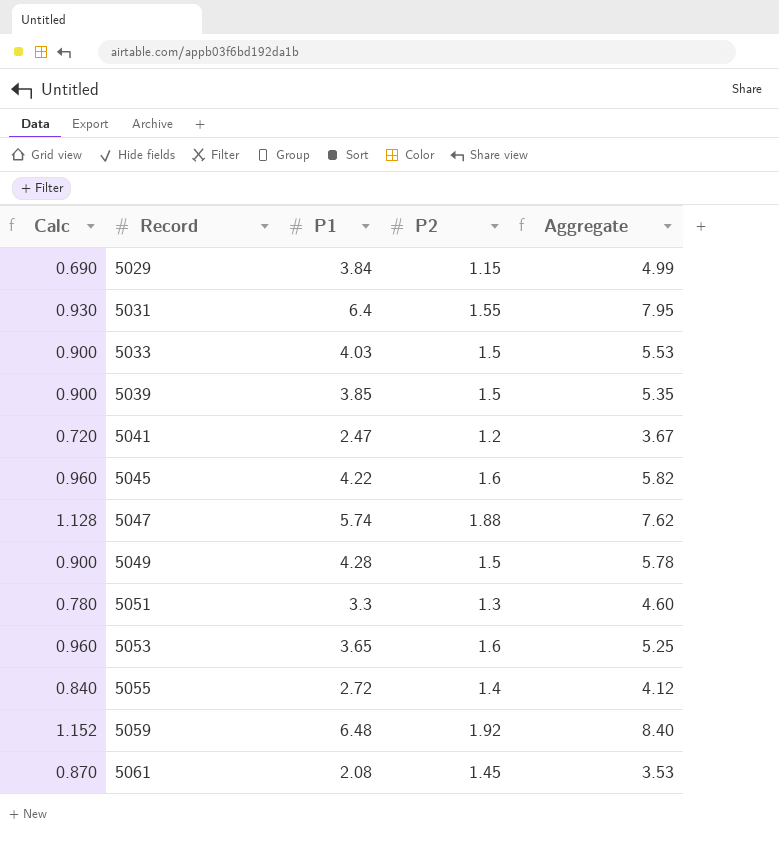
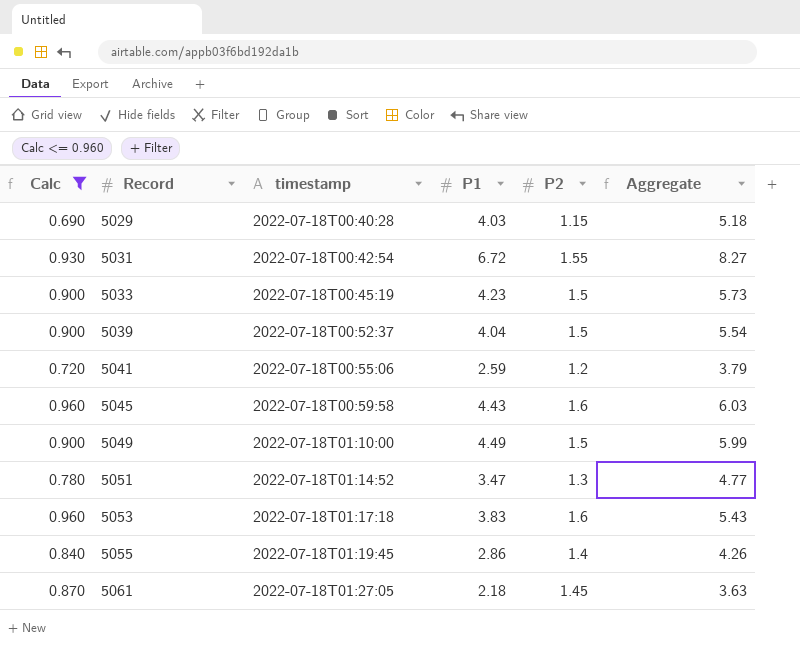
filter: none -> Calc <= 0.960
column timestamp | position: none -> 3
5029 | P1: 3.84 -> 4.03
5029 | Aggregate: 4.99 -> 5.18
5031 | P1: 6.4 -> 6.72
5031 | Aggregate: 7.95 -> 8.27
5033 | P1: 4.03 -> 4.23
5033 | Aggregate: 5.53 -> 5.73
5039 | P1: 3.85 -> 4.04
5039 | Aggregate: 5.35 -> 5.54
5041 | P1: 2.47 -> 2.59
5041 | Aggregate: 3.67 -> 3.79
5045 | P1: 4.22 -> 4.43
5045 | Aggregate: 5.82 -> 6.03
5049 | P1: 4.28 -> 4.49
5049 | Aggregate: 5.78 -> 5.99
5051 | P1: 3.3 -> 3.47
5051 | Aggregate: 4.60 -> 4.77
5053 | P1: 3.65 -> 3.83
5053 | Aggregate: 5.25 -> 5.43
5055 | P1: 2.72 -> 2.86
5055 | Aggregate: 4.12 -> 4.26
5061 | P1: 2.08 -> 2.18
5061 | Aggregate: 3.53 -> 3.63

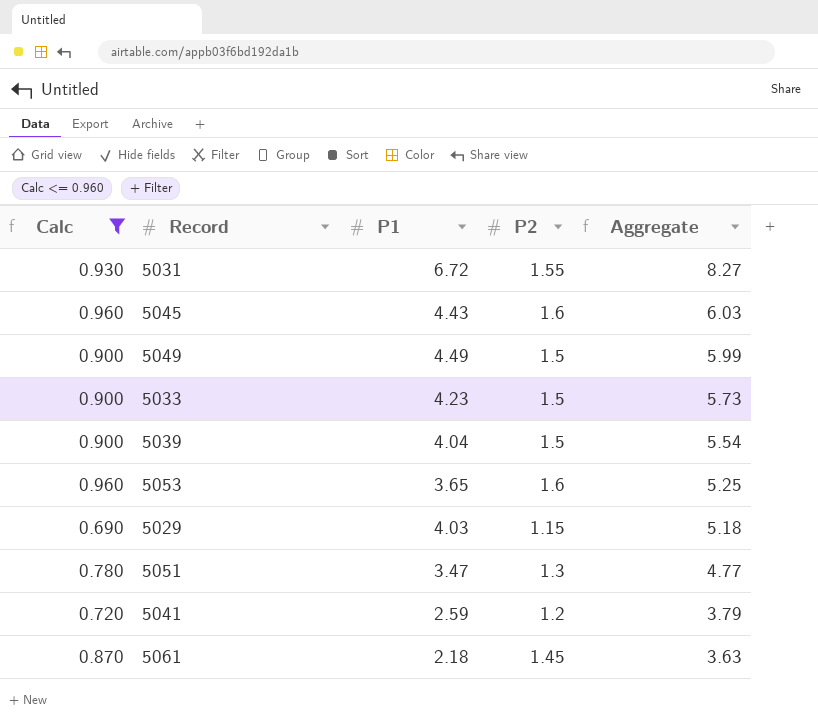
row order: Record ascending -> Aggregate descending
column timestamp | position: 3 -> none
row 5055: 0.840 | 2022-07-18T01:19:45 | 2.86 | 1.4 | 4.26 -> none
5053 | P1: 3.83 -> 3.65
5053 | Aggregate: 5.43 -> 5.25

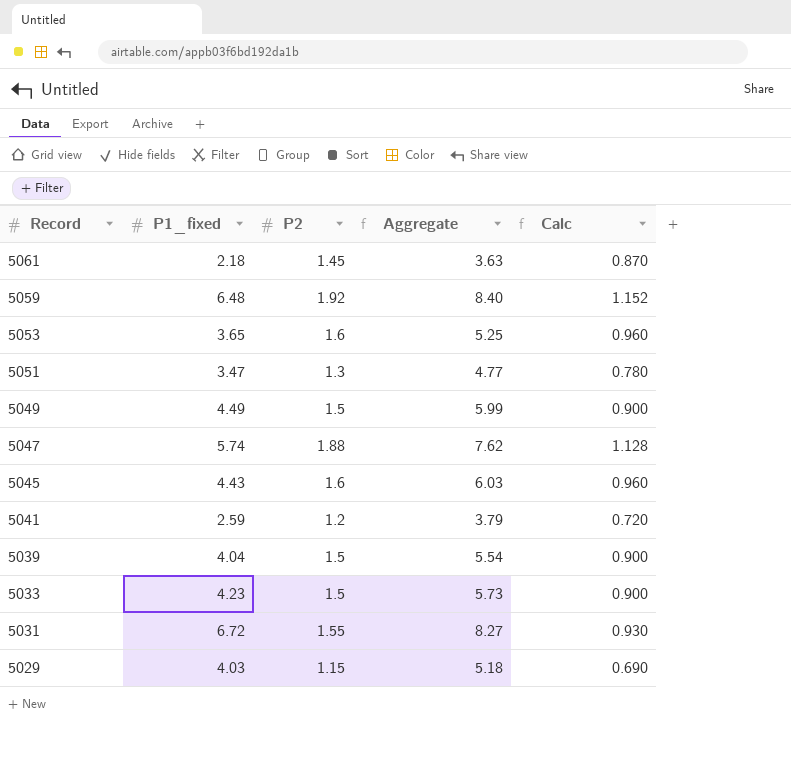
filter: Calc <= 0.960 -> none
row order: Aggregate descending -> Record descending
column name: P1 -> P1_fixed
column Calc | position: 1 -> 5

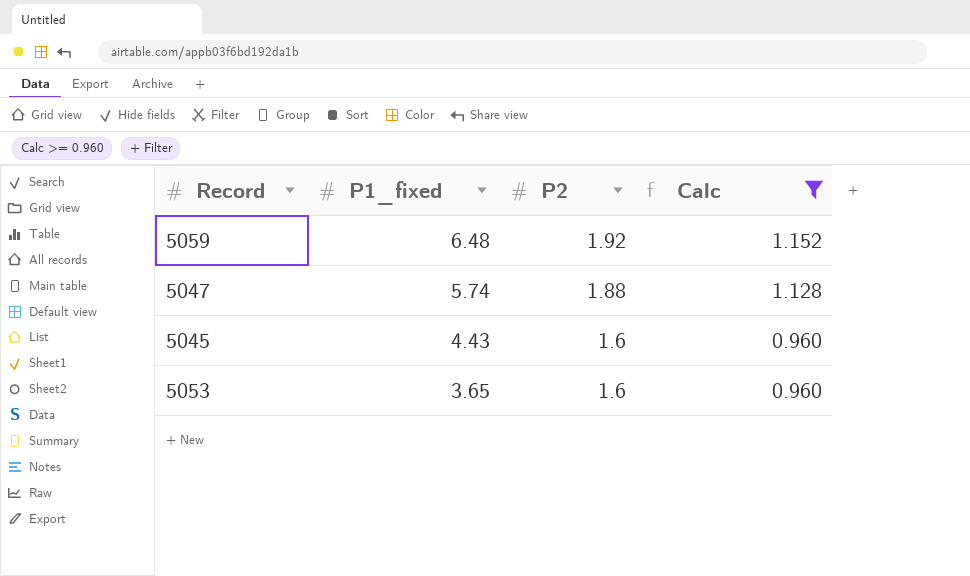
filter: none -> Calc >= 0.960
row order: Record descending -> P1_fixed descending
column Aggregate | formula: [P1_fixed] + [P2] -> none

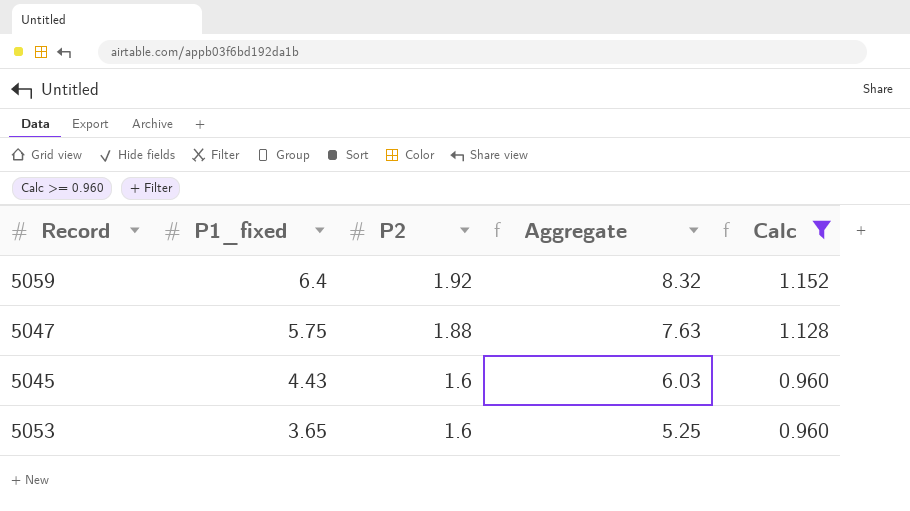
column Aggregate | formula: none -> [P1_fixed] + [P2]
5059 | P1_fixed: 6.48 -> 6.4
5047 | P1_fixed: 5.74 -> 5.75

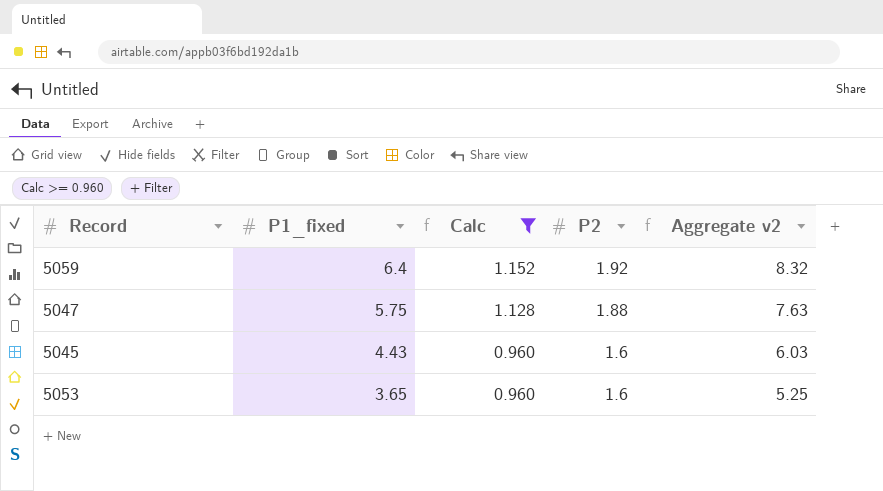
column Calc | position: 5 -> 3
column name: Aggregate -> Aggregate v2

